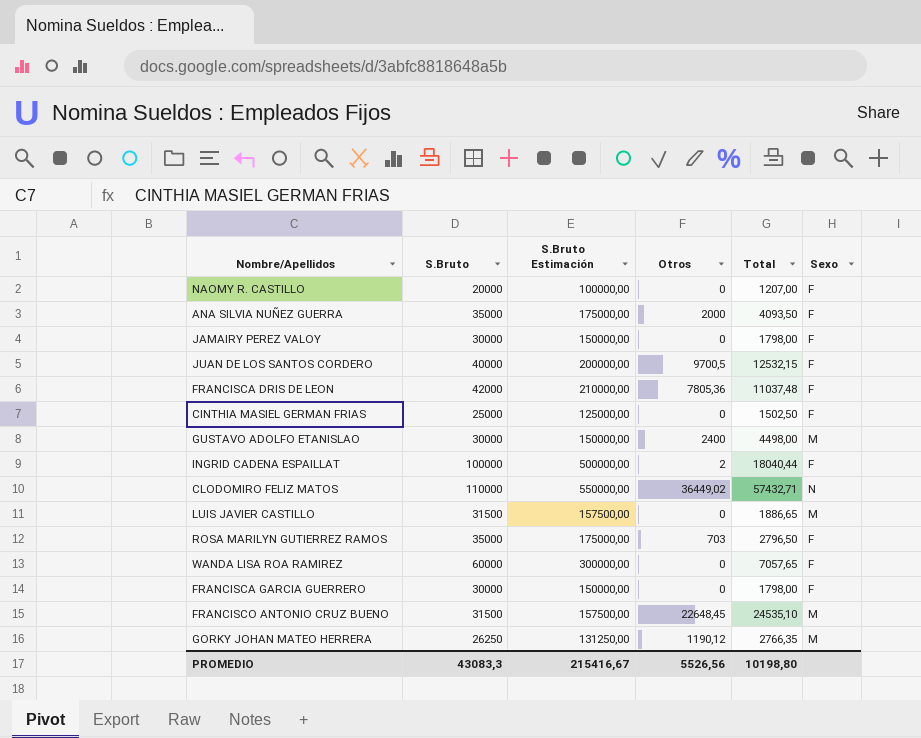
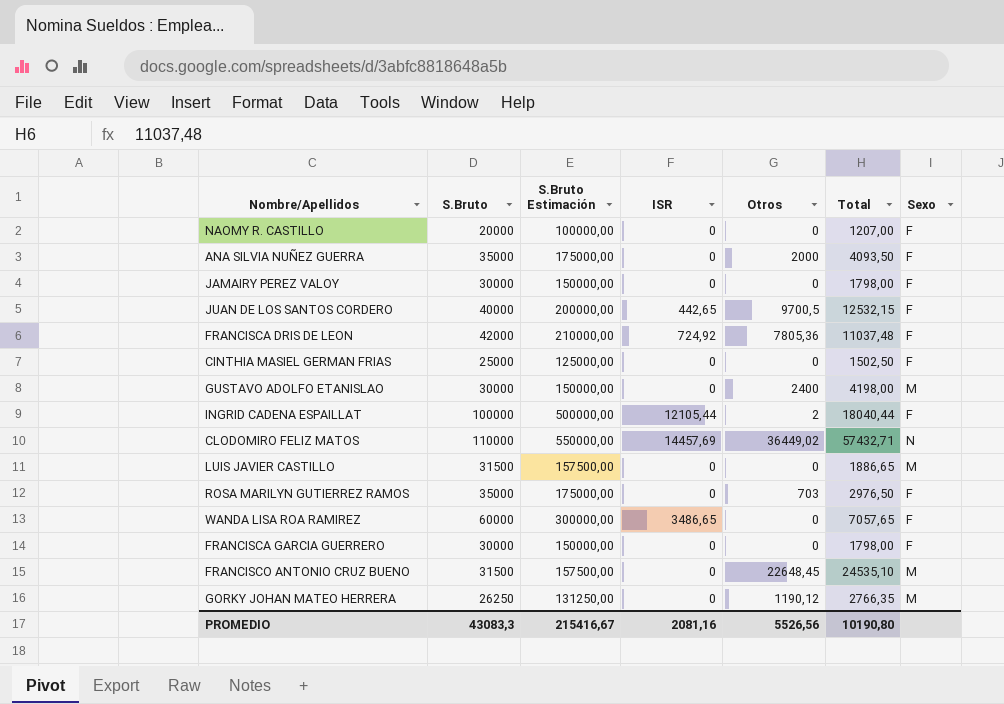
column ISR | position: none -> 4
GUSTAVO ADOLFO ETANISLAO | Total: 4498,00 -> 4198,00
ROSA MARILYN GUTIERREZ RAMOS | Total: 2796,50 -> 2976,50
PROMEDIO | Total: 10198,80 -> 10190,80

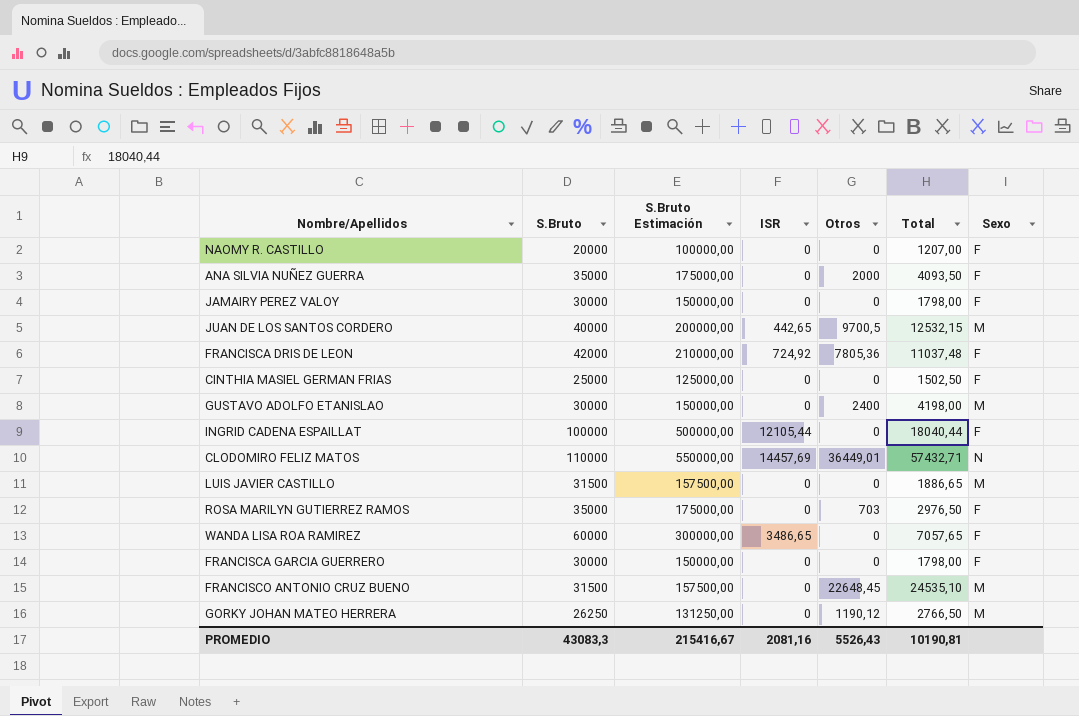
JUAN DE LOS SANTOS CORDERO | Sexo: F -> M
INGRID CADENA ESPAILLAT | Otros: 2 -> 0
CLODOMIRO FELIZ MATOS | Otros: 36449,02 -> 36449,01
GORKY JOHAN MATEO HERRERA | Total: 2766,35 -> 2766,50
PROMEDIO | Otros: 5526,56 -> 5526,43
PROMEDIO | Total: 10190,80 -> 10190,81

